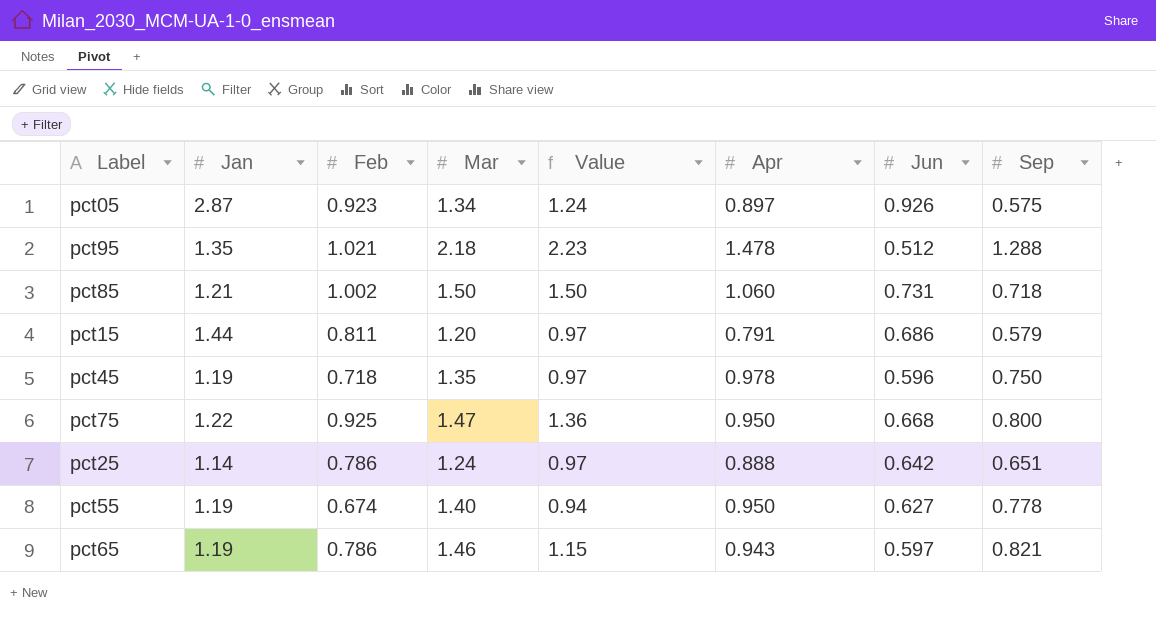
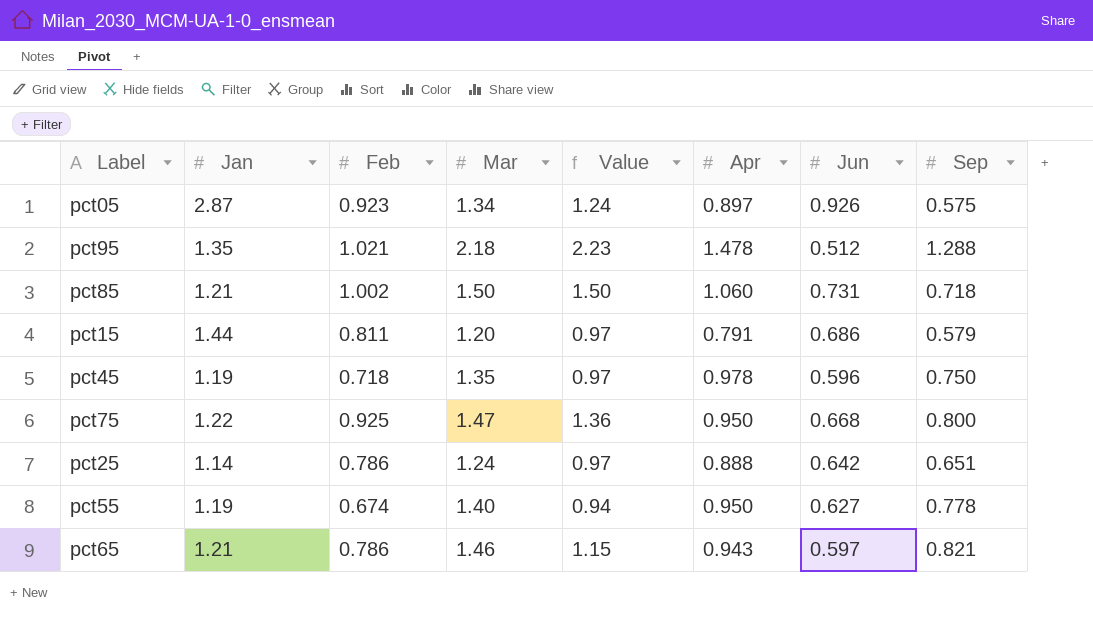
pct65 | Jan: 1.19 -> 1.21

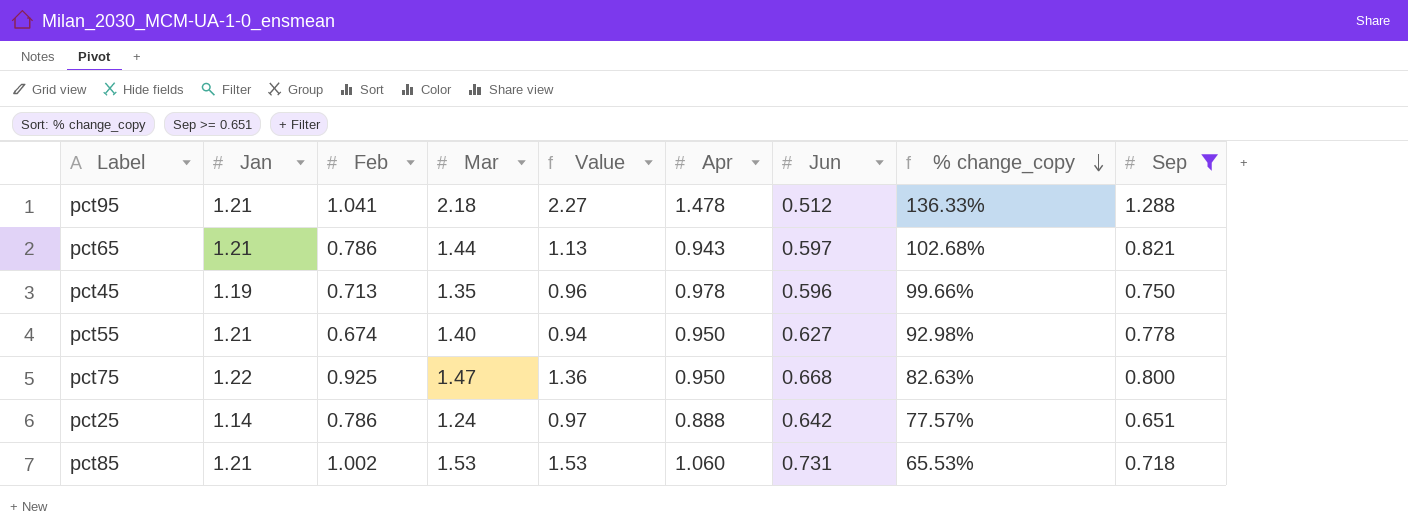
filter: none -> Sep >= 0.651
row order: none -> % change_copy descending
column % change_copy | formula: none -> ([Jan] - [Jun]) / [Jun]
pct95 | Jan: 1.35 -> 1.21
pct95 | Feb: 1.021 -> 1.041
pct95 | Value: 2.23 -> 2.27
pct65 | Mar: 1.46 -> 1.44
pct65 | Value: 1.15 -> 1.13
pct45 | Feb: 0.718 -> 0.713
pct45 | Value: 0.97 -> 0.96
pct55 | Jan: 1.19 -> 1.21
pct85 | Mar: 1.50 -> 1.53
pct85 | Value: 1.50 -> 1.53

